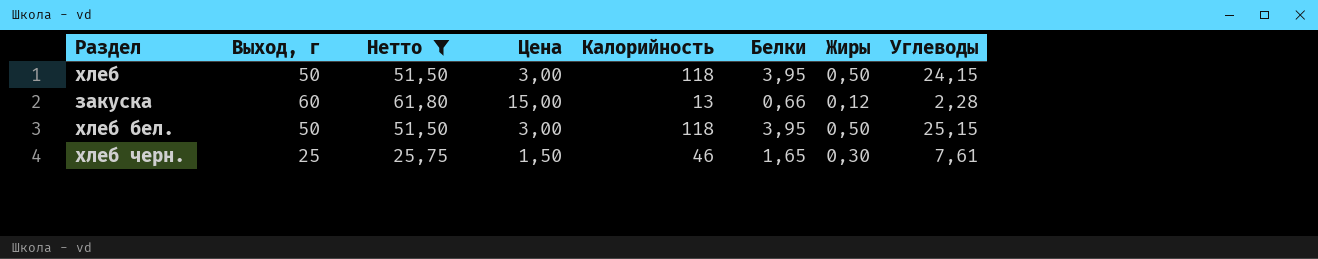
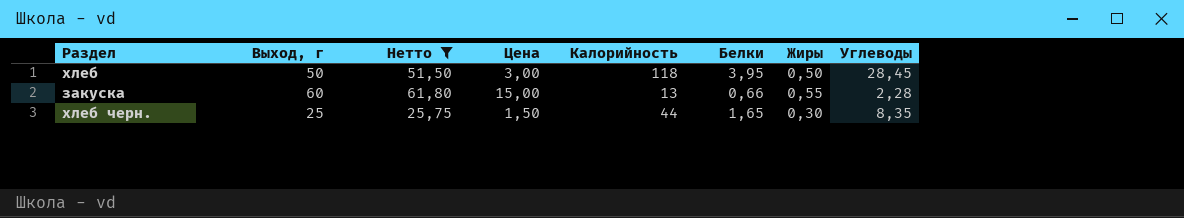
row хлеб бел.: 50 | 51,50 | 3,00 | 118 | 3,95 | 0,50 | 25,15 -> none
хлеб | Углеводы: 24,15 -> 28,45
закуска | Жиры: 0,12 -> 0,55
хлеб черн. | Калорийность: 46 -> 44
хлеб черн. | Углеводы: 7,61 -> 8,35

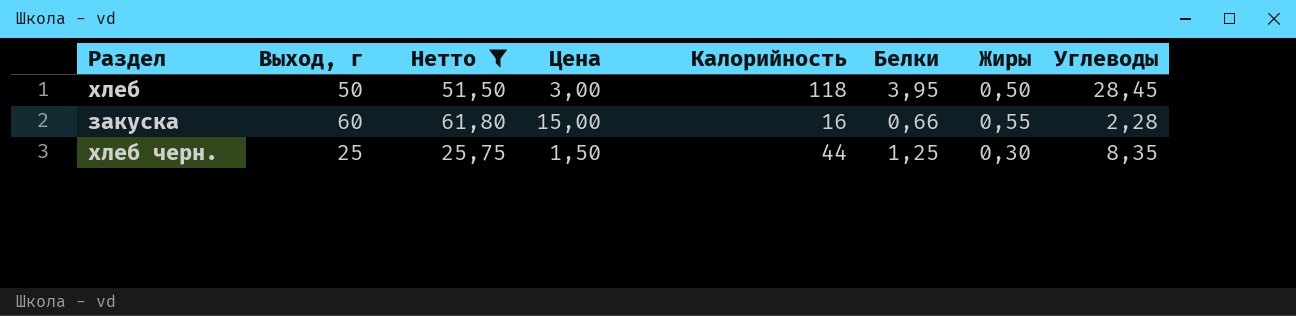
закуска | Калорийность: 13 -> 16
хлеб черн. | Белки: 1,65 -> 1,25

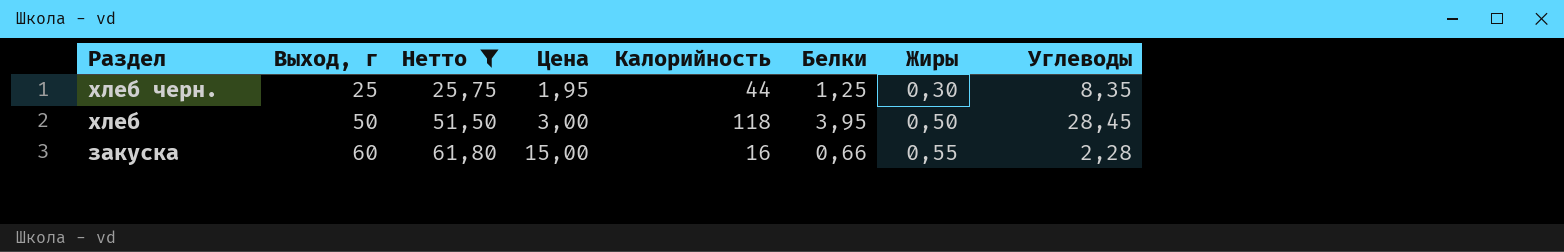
row order: none -> Раздел descending
хлеб черн. | Цена: 1,50 -> 1,95

